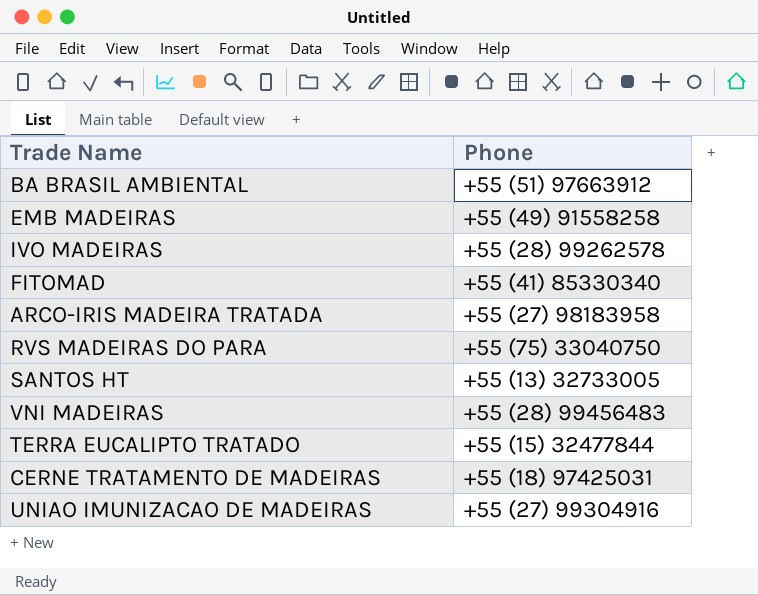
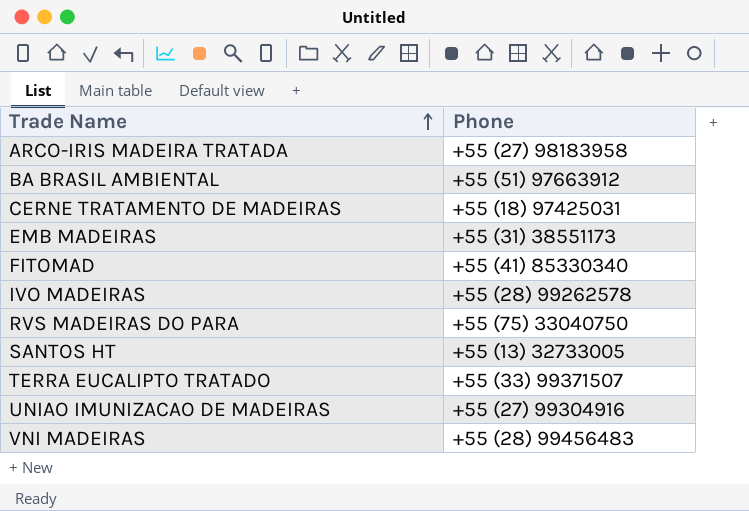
row order: none -> Trade Name ascending
EMB MADEIRAS | Phone: +55 (49) 91558258 -> +55 (31) 38551173
TERRA EUCALIPTO TRATADO | Phone: +55 (15) 32477844 -> +55 (33) 99371507

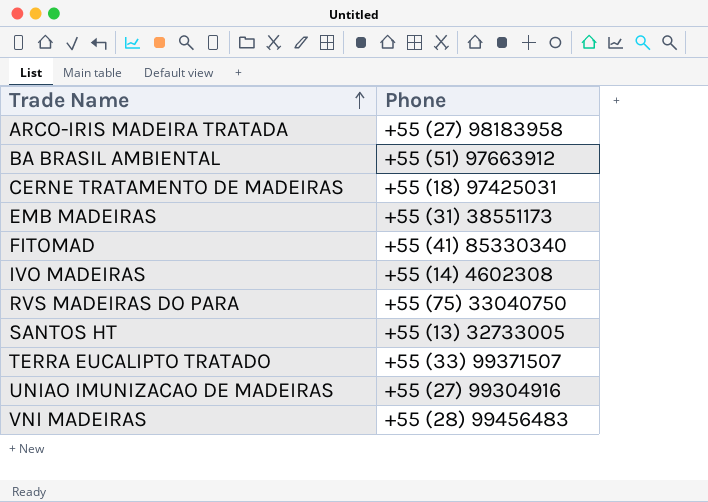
IVO MADEIRAS | Phone: +55 (28) 99262578 -> +55 (14) 4602308

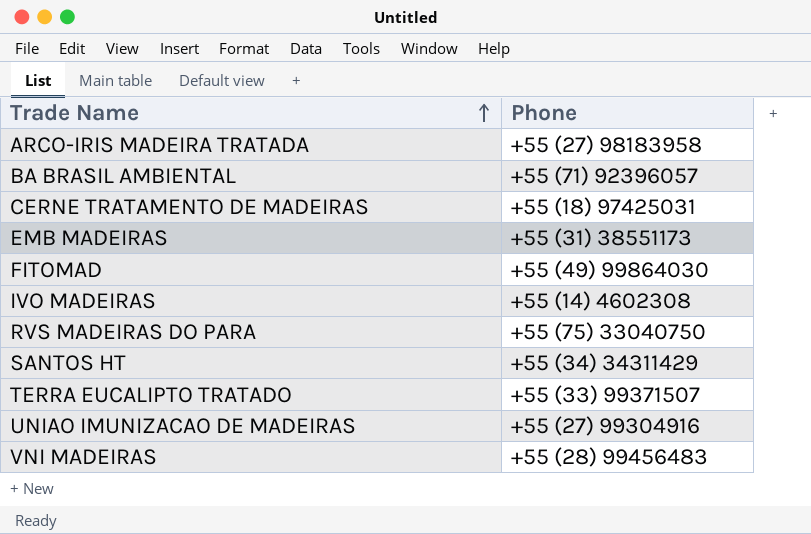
BA BRASIL AMBIENTAL | Phone: +55 (51) 97663912 -> +55 (71) 92396057
FITOMAD | Phone: +55 (41) 85330340 -> +55 (49) 99864030
SANTOS HT | Phone: +55 (13) 32733005 -> +55 (34) 34311429

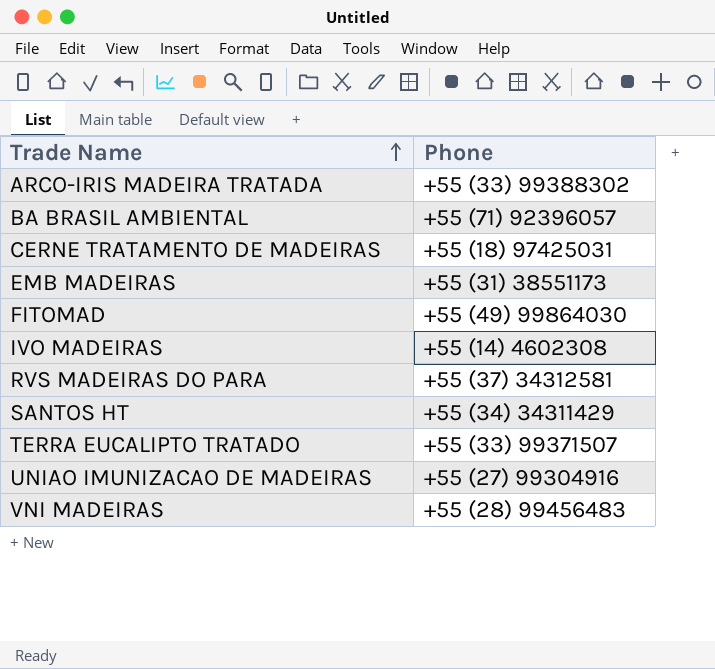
ARCO-IRIS MADEIRA TRATADA | Phone: +55 (27) 98183958 -> +55 (33) 99388302
RVS MADEIRAS DO PARA | Phone: +55 (75) 33040750 -> +55 (37) 34312581

